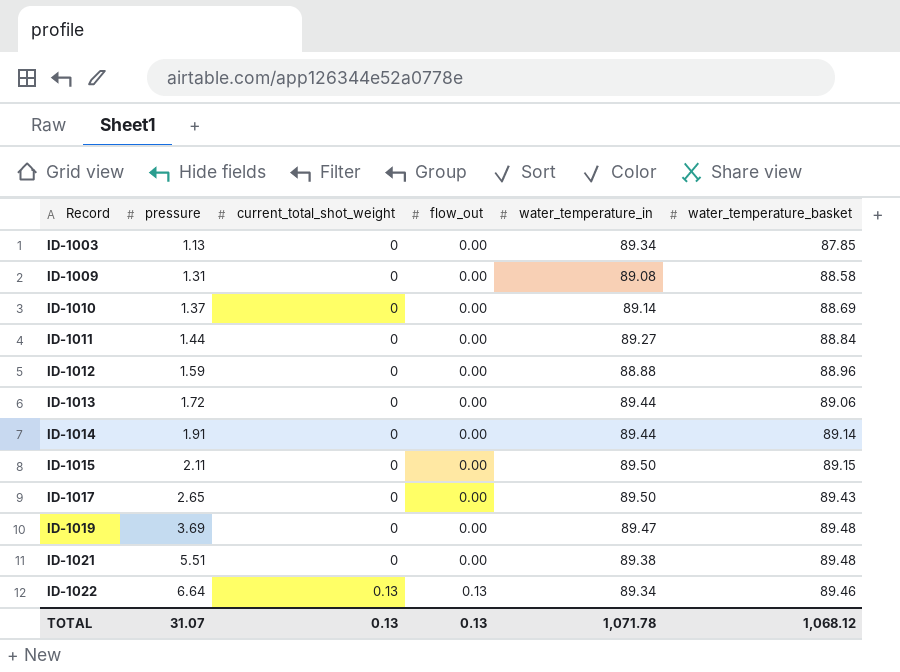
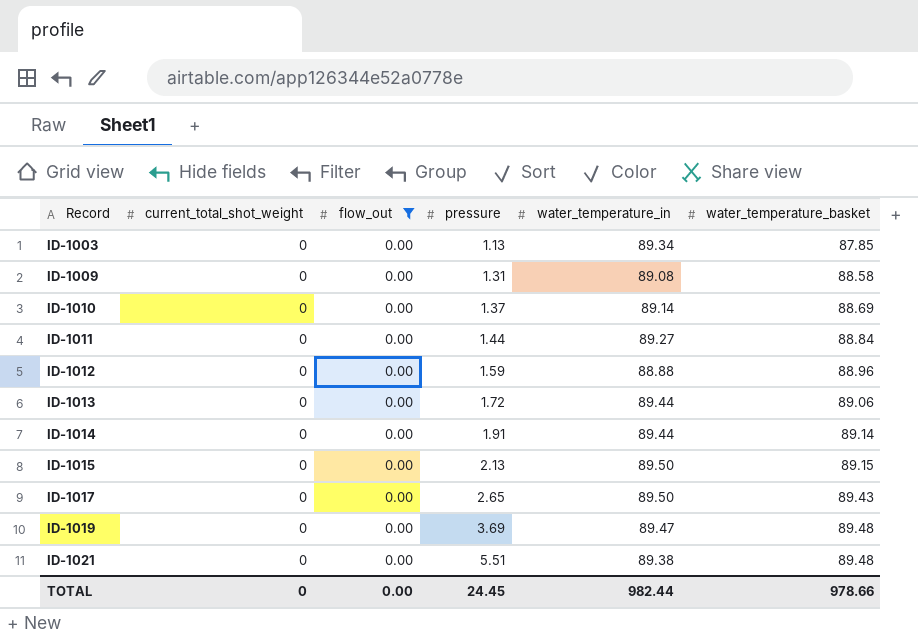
filter: none -> flow_out = 0.00
column pressure | position: 2 -> 4
ID-1015 | pressure: 2.11 -> 2.13
TOTAL | current_total_shot_weight: 0.13 -> 0
TOTAL | flow_out: 0.13 -> 0.00
TOTAL | pressure: 31.07 -> 24.45
TOTAL | water_temperature_in: 1,071.78 -> 982.44
TOTAL | water_temperature_basket: 1,068.12 -> 978.66

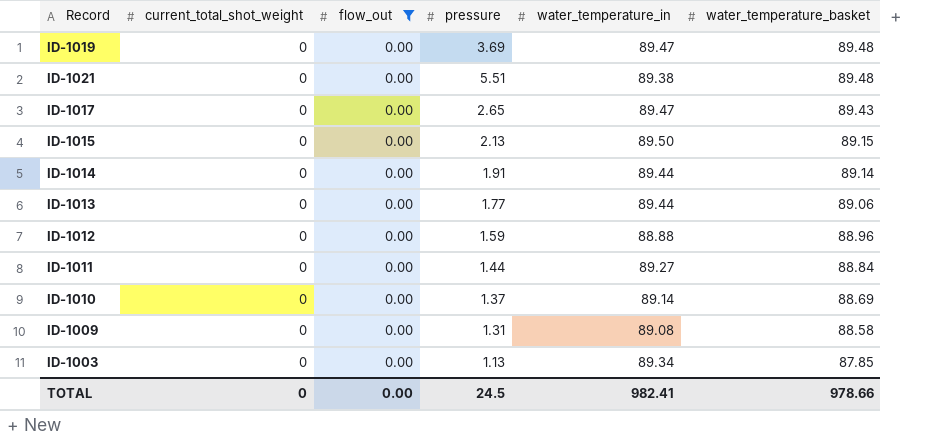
row order: Record ascending -> water_temperature_basket descending
ID-1017 | water_temperature_in: 89.50 -> 89.47
ID-1013 | pressure: 1.72 -> 1.77
TOTAL | pressure: 24.45 -> 24.5
TOTAL | water_temperature_in: 982.44 -> 982.41

